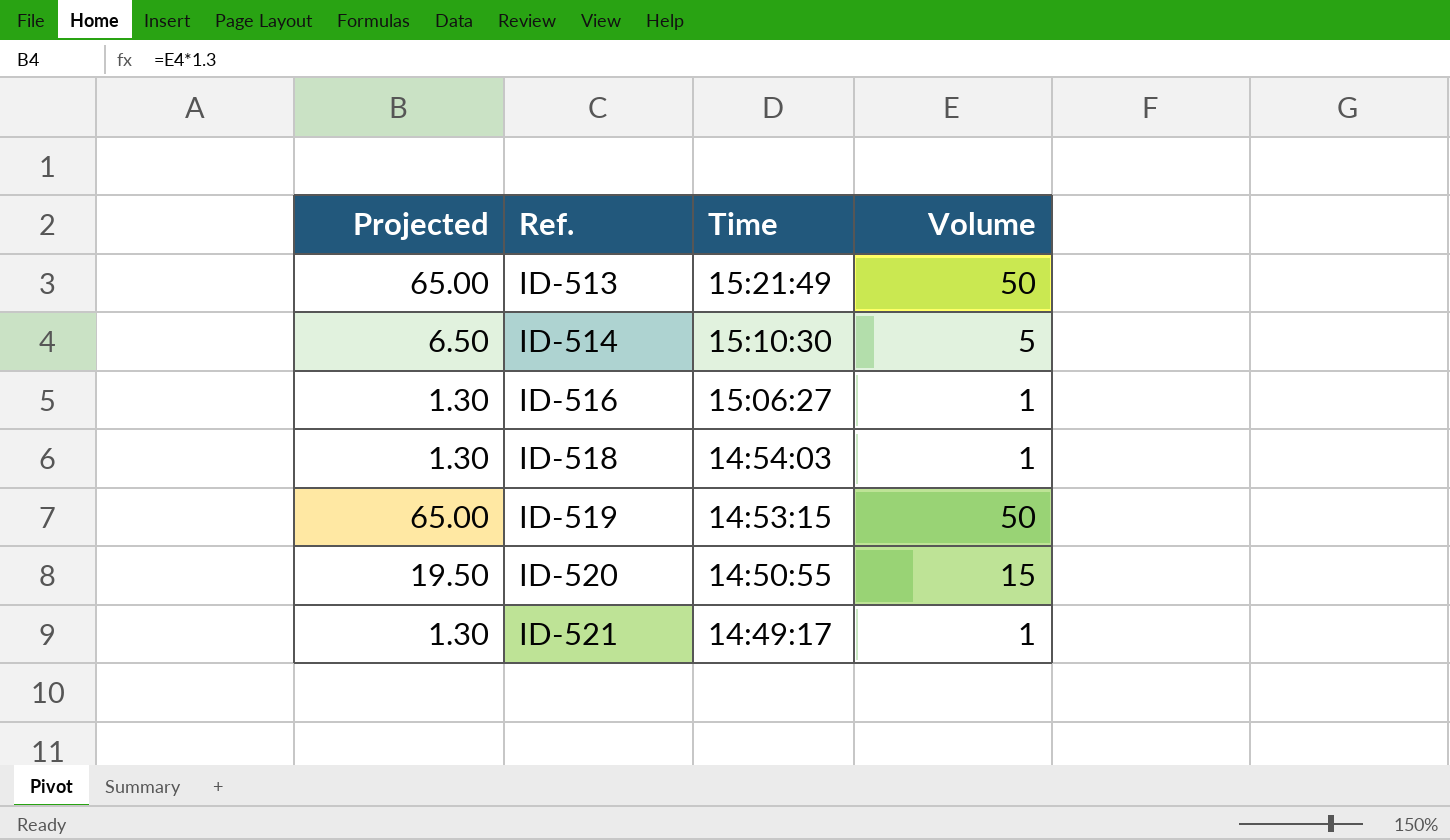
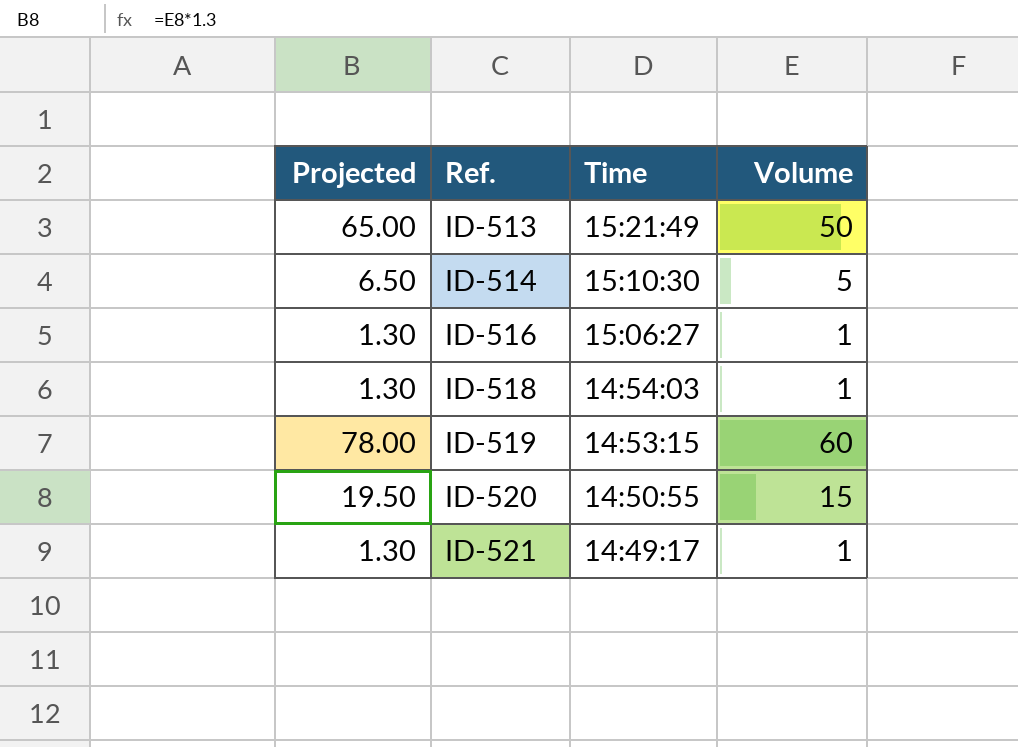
ID-519 | Projected: 65.00 -> 78.00
ID-519 | Volume: 50 -> 60

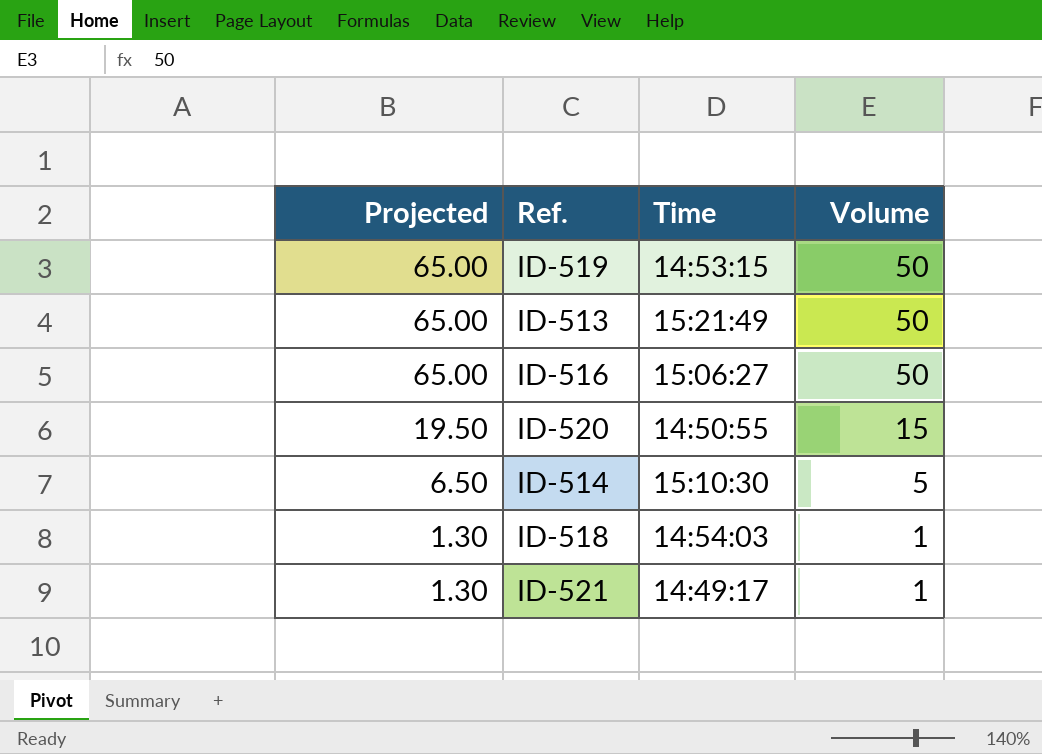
row order: Ref. ascending -> Projected descending
ID-519 | Projected: 78.00 -> 65.00
ID-519 | Volume: 60 -> 50
ID-516 | Projected: 1.30 -> 65.00
ID-516 | Volume: 1 -> 50

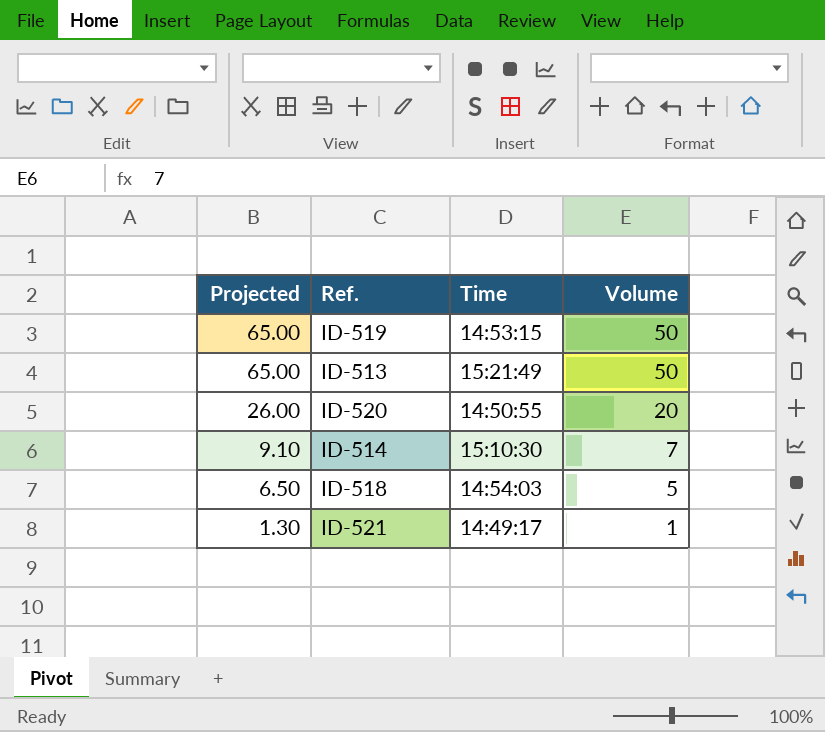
row ID-516: 65.00 | 15:06:27 | 50 -> none
ID-520 | Projected: 19.50 -> 26.00
ID-520 | Volume: 15 -> 20
ID-514 | Projected: 6.50 -> 9.10
ID-514 | Volume: 5 -> 7
ID-518 | Projected: 1.30 -> 6.50
ID-518 | Volume: 1 -> 5

